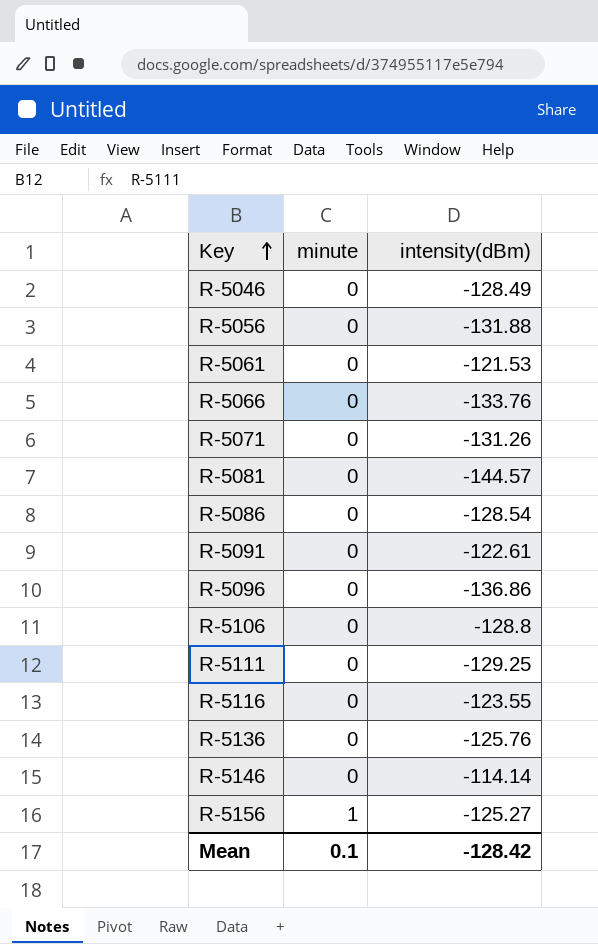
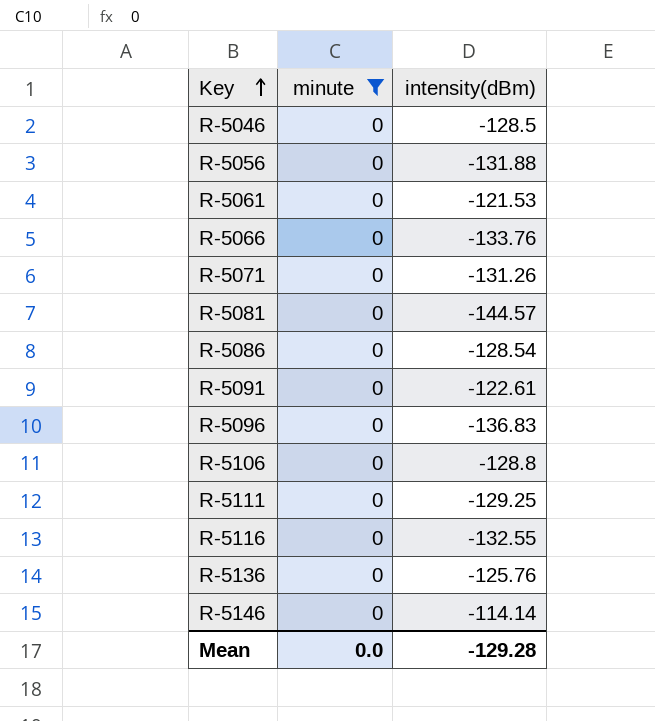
filter: none -> minute = 0
R-5046 | intensity(dBm): -128.49 -> -128.5
R-5096 | intensity(dBm): -136.86 -> -136.83
R-5116 | intensity(dBm): -123.55 -> -132.55
Mean | minute: 0.1 -> 0.0
Mean | intensity(dBm): -128.42 -> -129.28

